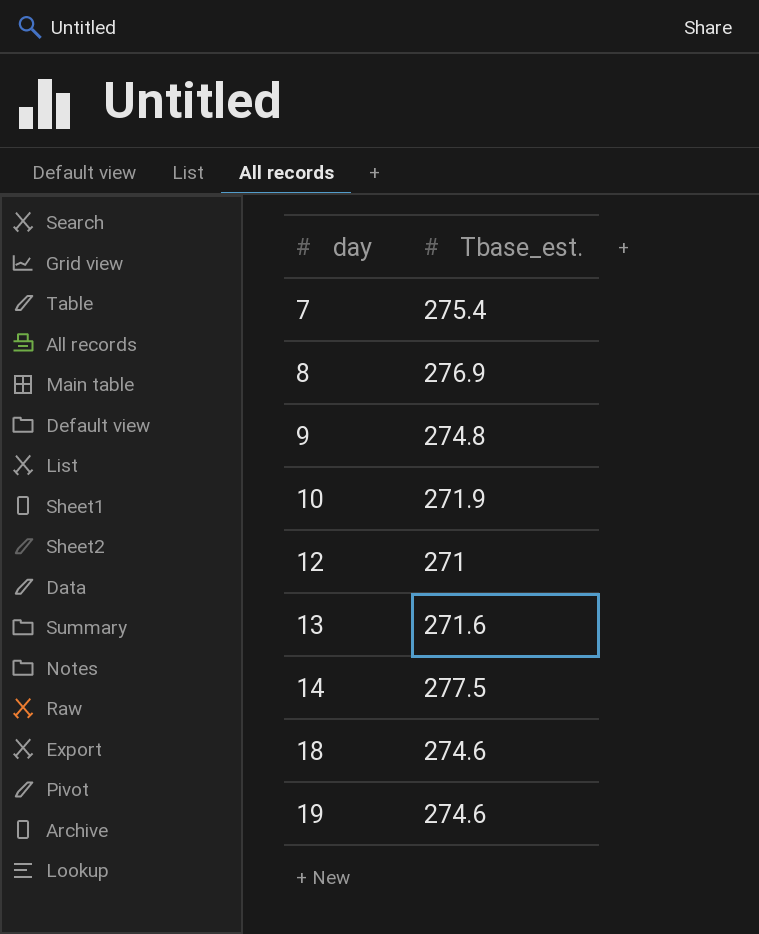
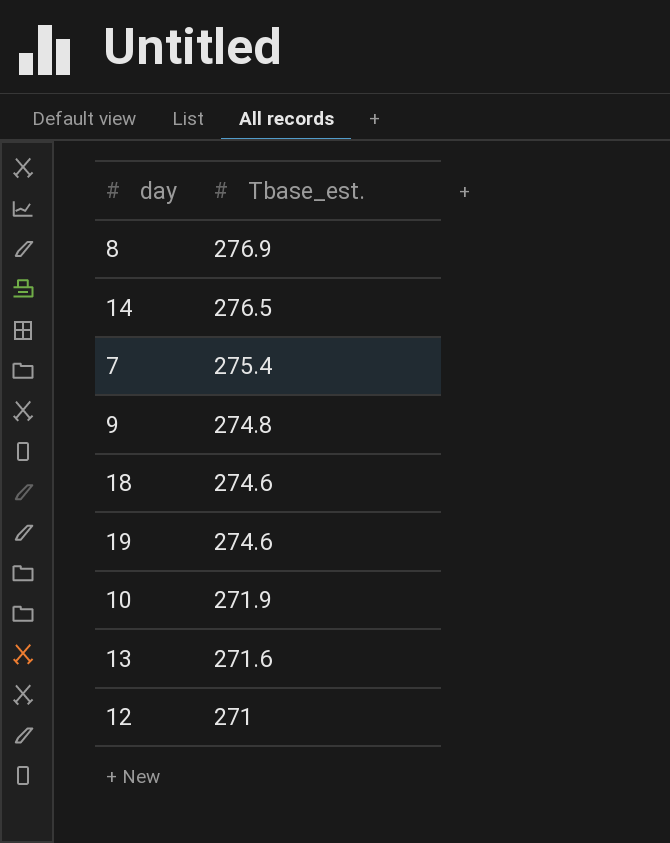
row order: day ascending -> Tbase_est. descending
14 | Tbase_est.: 277.5 -> 276.5

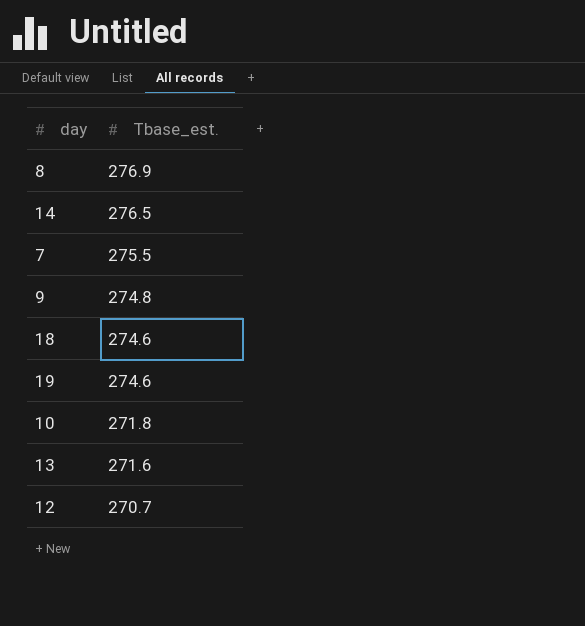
7 | Tbase_est.: 275.4 -> 275.5
10 | Tbase_est.: 271.9 -> 271.8
12 | Tbase_est.: 271 -> 270.7

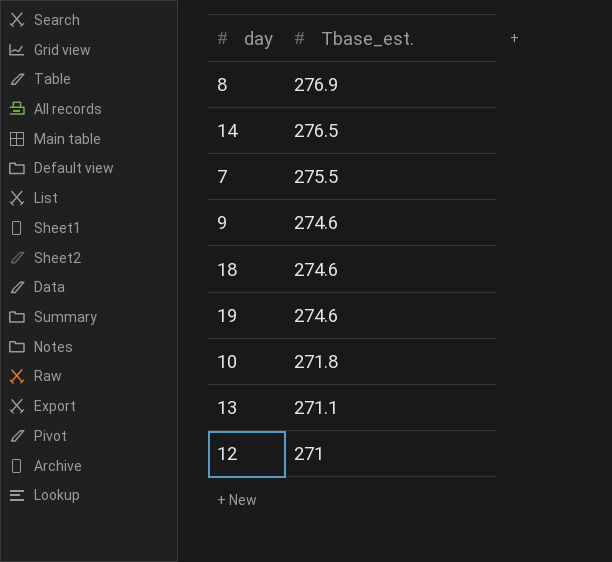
9 | Tbase_est.: 274.8 -> 274.6
13 | Tbase_est.: 271.6 -> 271.1
12 | Tbase_est.: 270.7 -> 271

